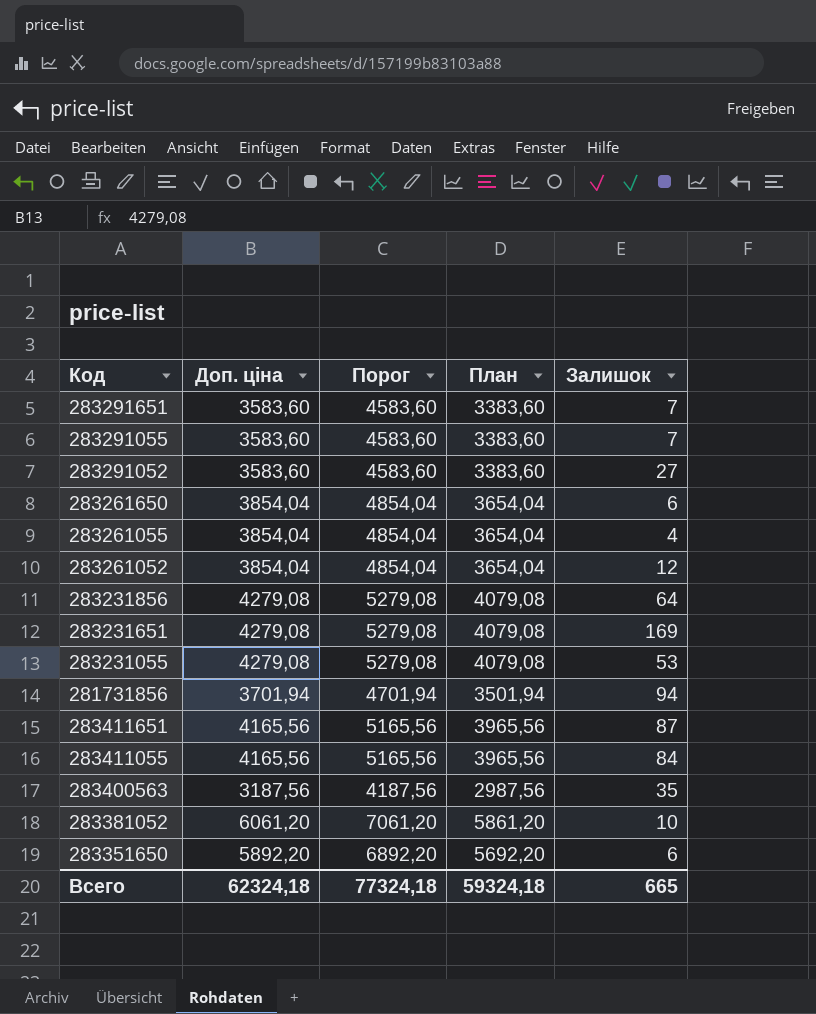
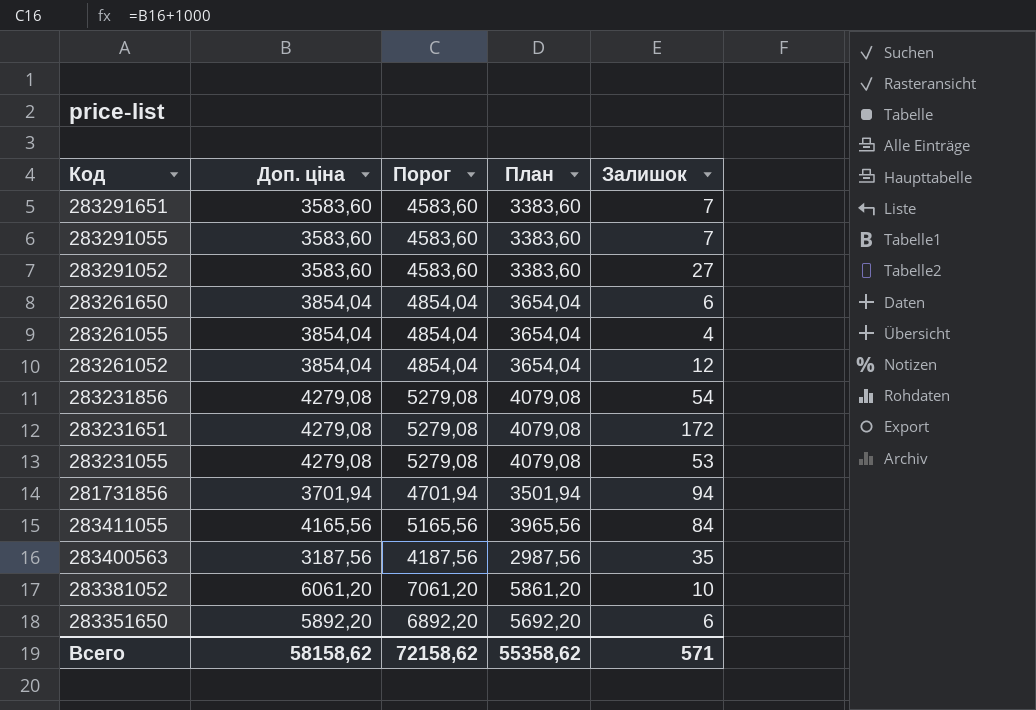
row 283411651: 4165,56 | 5165,56 | 3965,56 | 87 -> none
283231856 | Залишок: 64 -> 54
283231651 | Залишок: 169 -> 172
Всего | Доп. ціна: 62324,18 -> 58158,62
Всего | Порог: 77324,18 -> 72158,62
Всего | План: 59324,18 -> 55358,62
Всего | Залишок: 665 -> 571

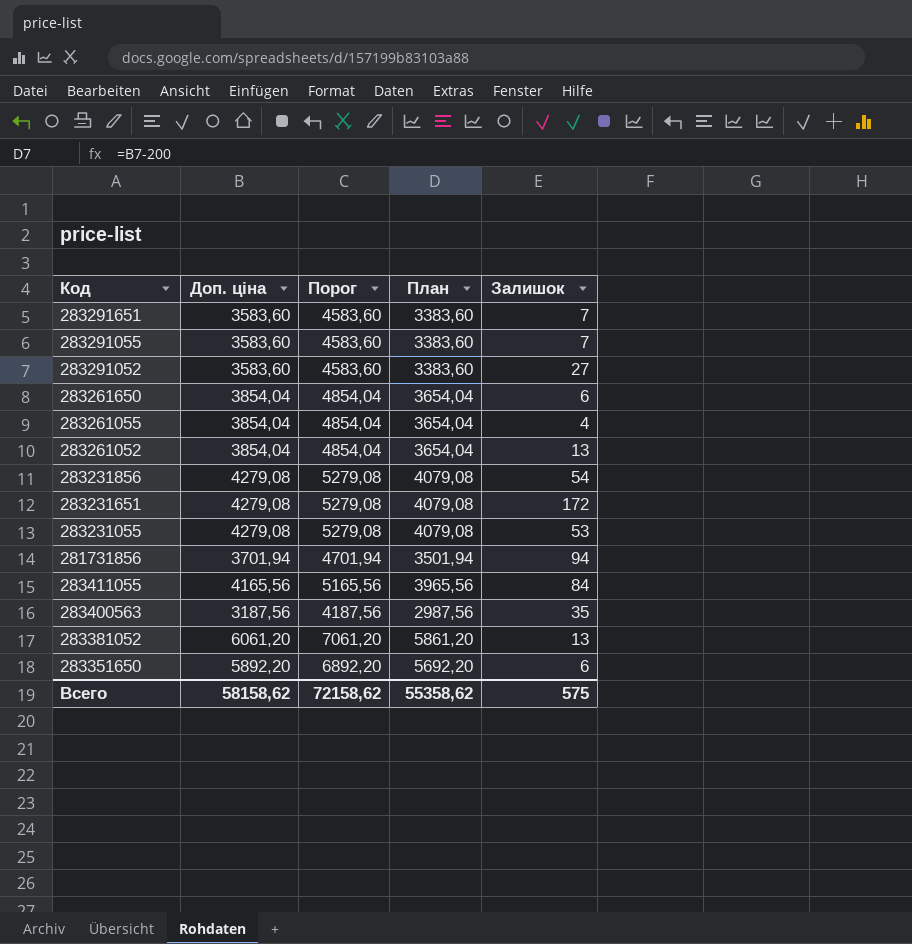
283261052 | Залишок: 12 -> 13
283381052 | Залишок: 10 -> 13
Всего | Залишок: 571 -> 575

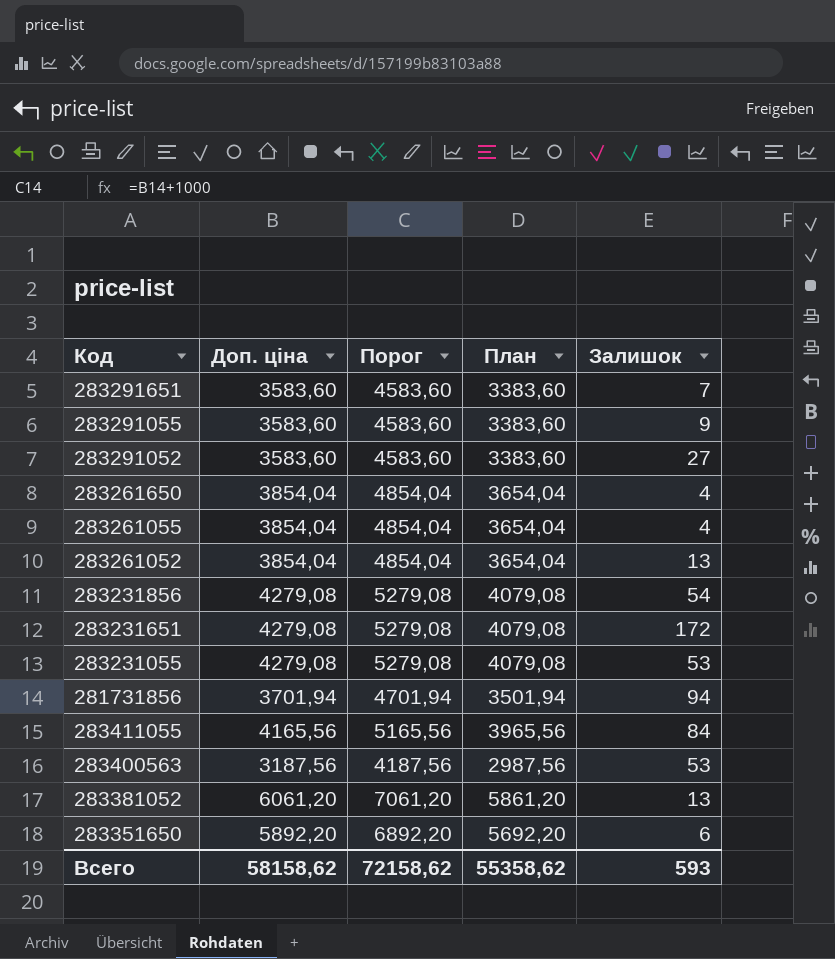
283291055 | Залишок: 7 -> 9
283261650 | Залишок: 6 -> 4
283400563 | Залишок: 35 -> 53
Всего | Залишок: 575 -> 593

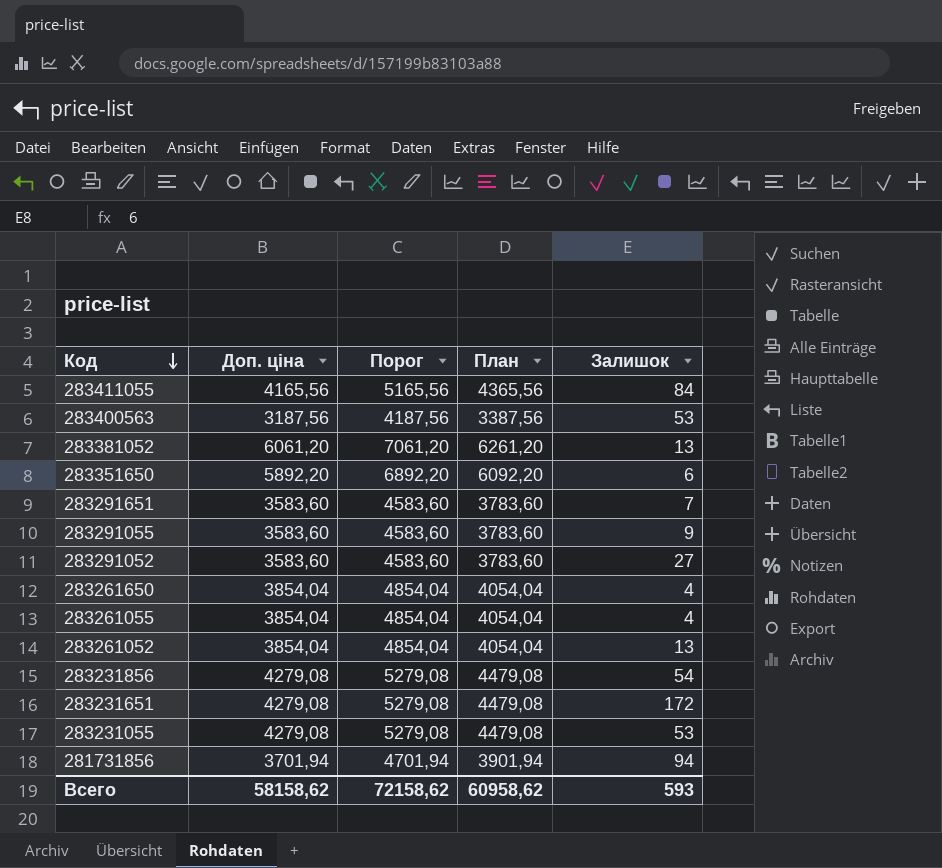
row order: none -> Код descending
column План | formula: [Доп. ціна] - 200 -> [Доп. ціна] + 200
Всего | План: 55358,62 -> 60958,62

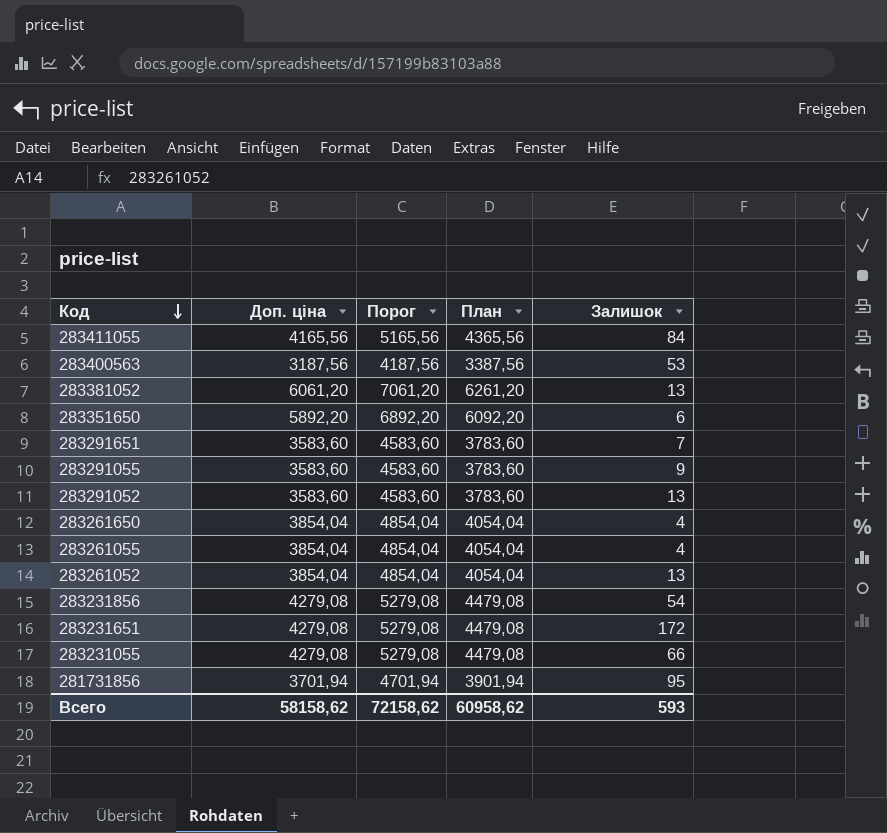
283291052 | Залишок: 27 -> 13
283231055 | Залишок: 53 -> 66
281731856 | Залишок: 94 -> 95

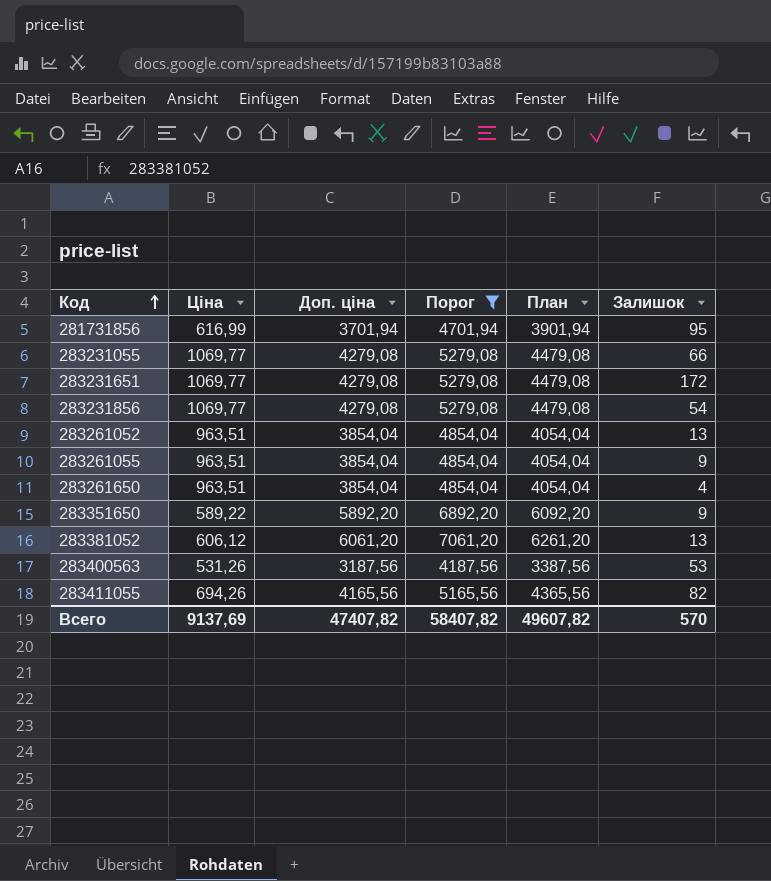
filter: none -> Порог != 4583,60
row order: Код descending -> Код ascending
column Ціна | position: none -> 2
283261055 | Залишок: 4 -> 9
283351650 | Залишок: 6 -> 9
283411055 | Залишок: 84 -> 82
Всего | Доп. ціна: 58158,62 -> 47407,82
Всего | Порог: 72158,62 -> 58407,82
Всего | План: 60958,62 -> 49607,82
Всего | Залишок: 593 -> 570

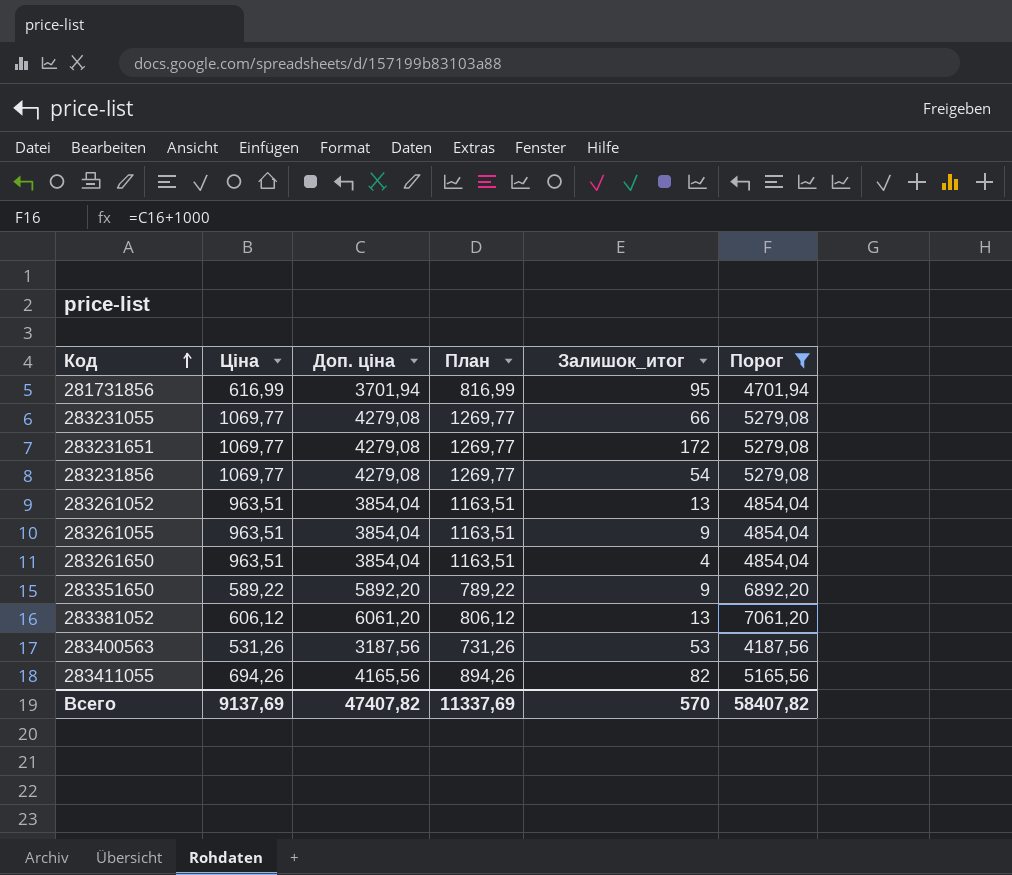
column План | formula: [Доп. ціна] + 200 -> [Ціна] + 200
column name: Залишок -> Залишок_итог
column Порог | position: 4 -> 6
Всего | План: 49607,82 -> 11337,69

